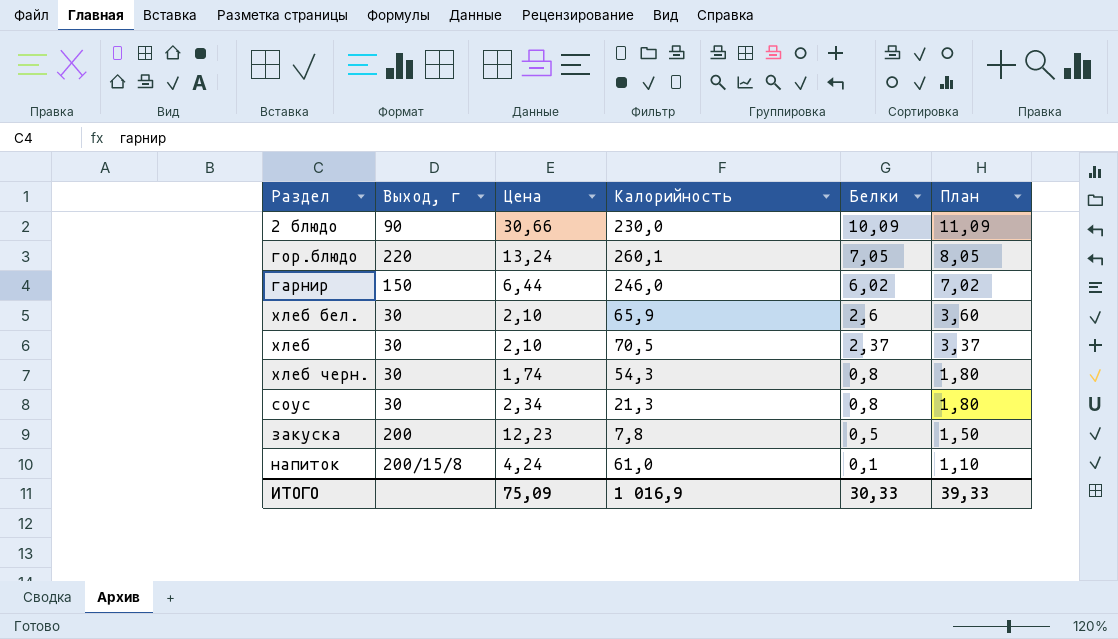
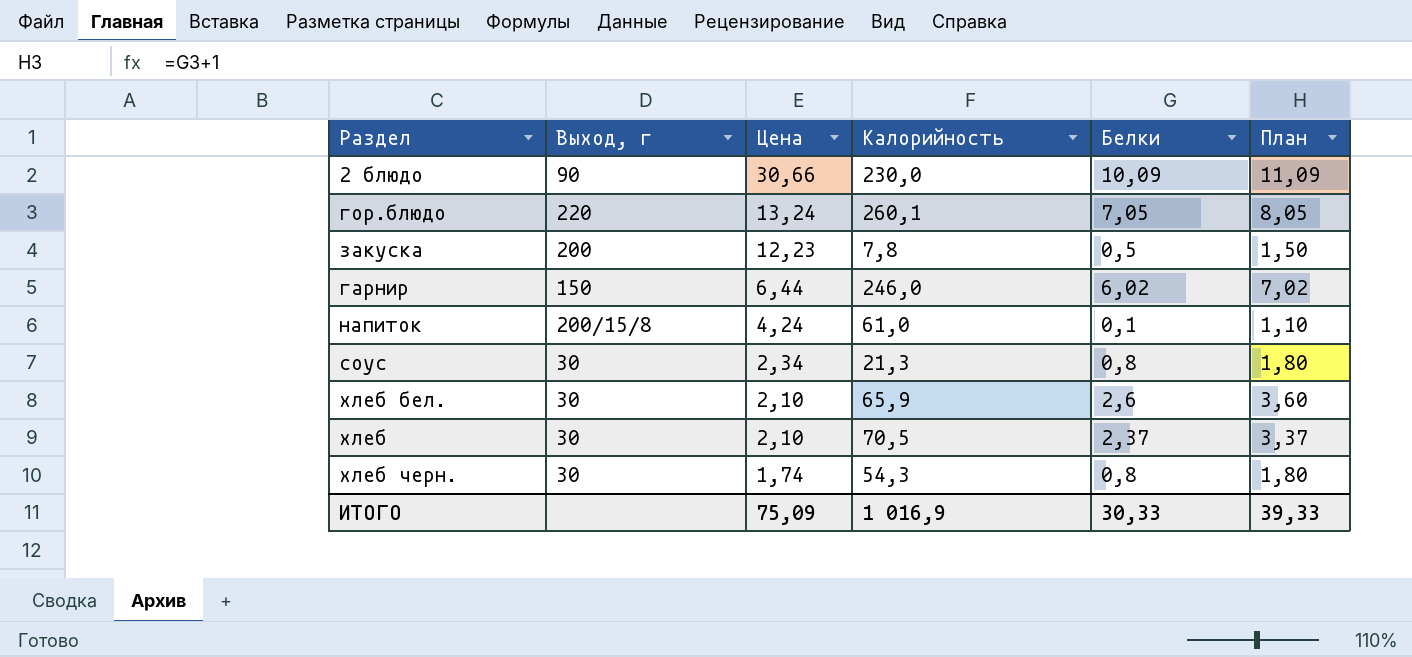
row order: Белки descending -> Цена descending

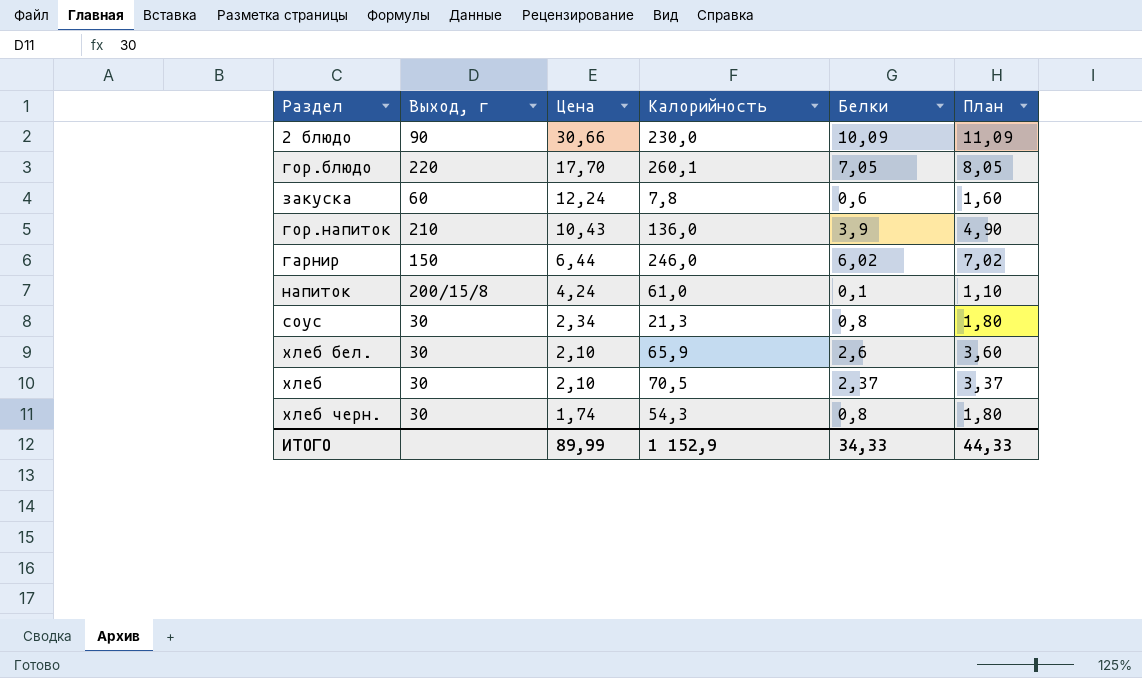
гор.блюдо | Цена: 13,24 -> 17,70
закуска | Выход, г: 200 -> 60
закуска | Цена: 12,23 -> 12,24
закуска | Белки: 0,5 -> 0,6
закуска | План: 1,50 -> 1,60
row гор.напиток: none -> 210 | 10,43 | 136,0 | 3,9 | 4,90
ИТОГО | Цена: 75,09 -> 89,99
ИТОГО | Калорийность: 1 016,9 -> 1 152,9
ИТОГО | Белки: 30,33 -> 34,33
ИТОГО | План: 39,33 -> 44,33

